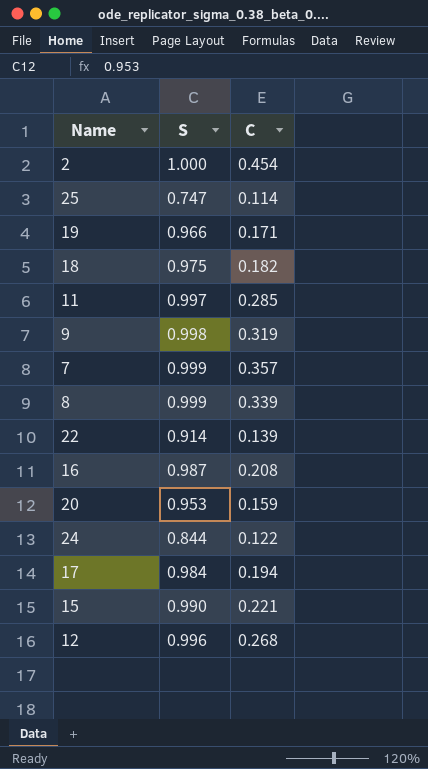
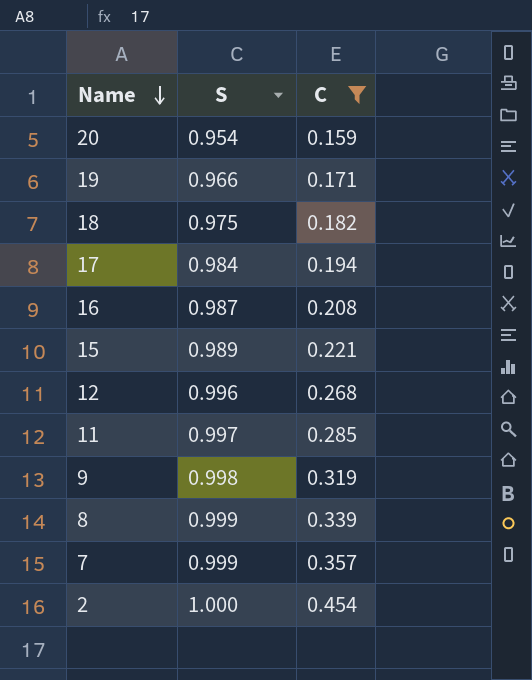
filter: none -> C >= 0.159
row order: none -> Name descending
20 | S: 0.953 -> 0.954
15 | S: 0.990 -> 0.989

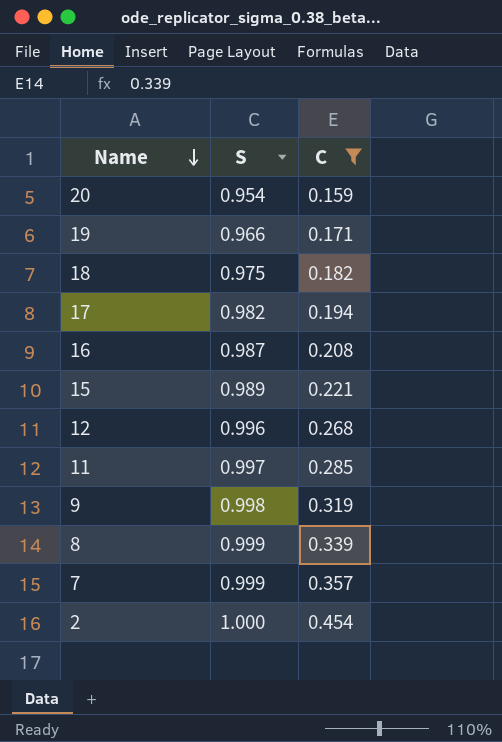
17 | S: 0.984 -> 0.982

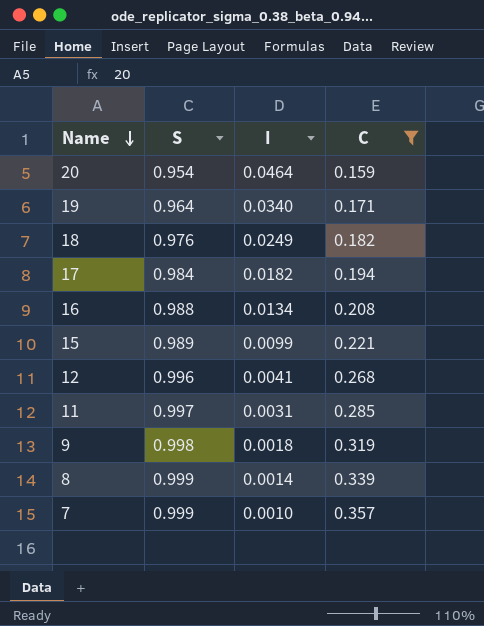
column I | position: none -> 3
row 2: 1.000 | 0.454 -> none
19 | S: 0.966 -> 0.964
18 | S: 0.975 -> 0.976
17 | S: 0.982 -> 0.984
16 | S: 0.987 -> 0.988

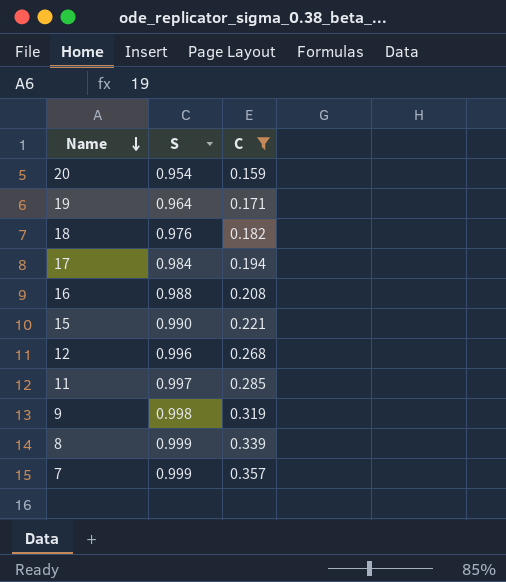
column I | position: 3 -> none
15 | S: 0.989 -> 0.990

